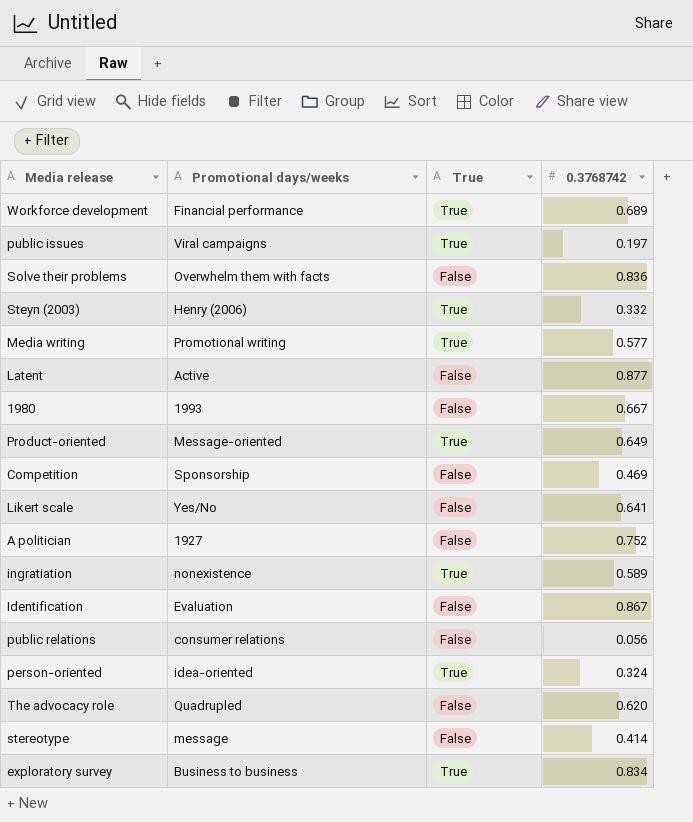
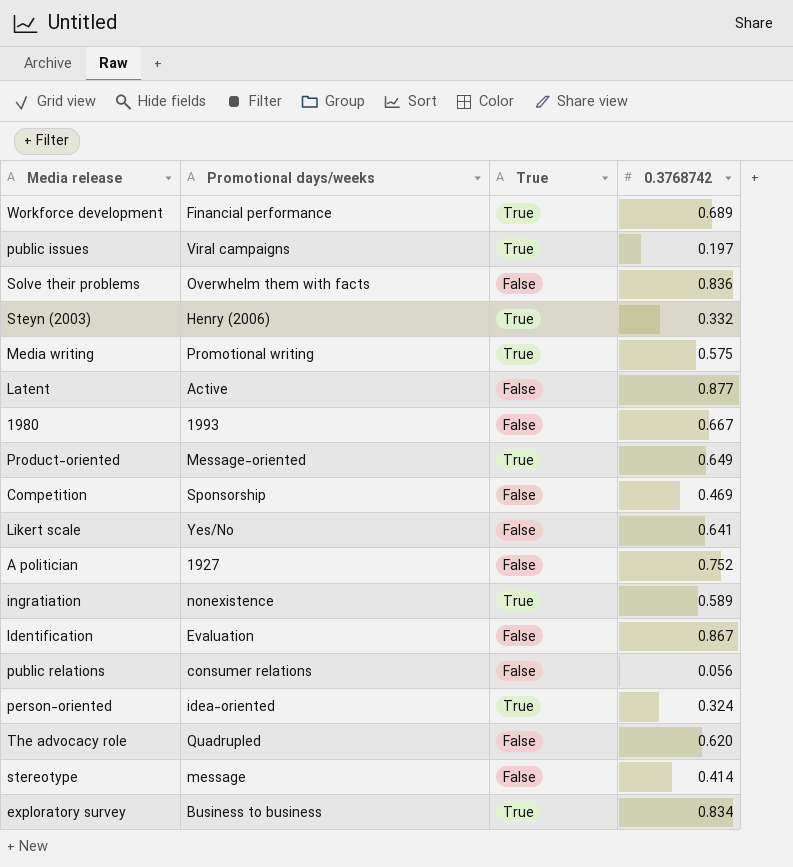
Media writing | 0.3768742: 0.577 -> 0.575

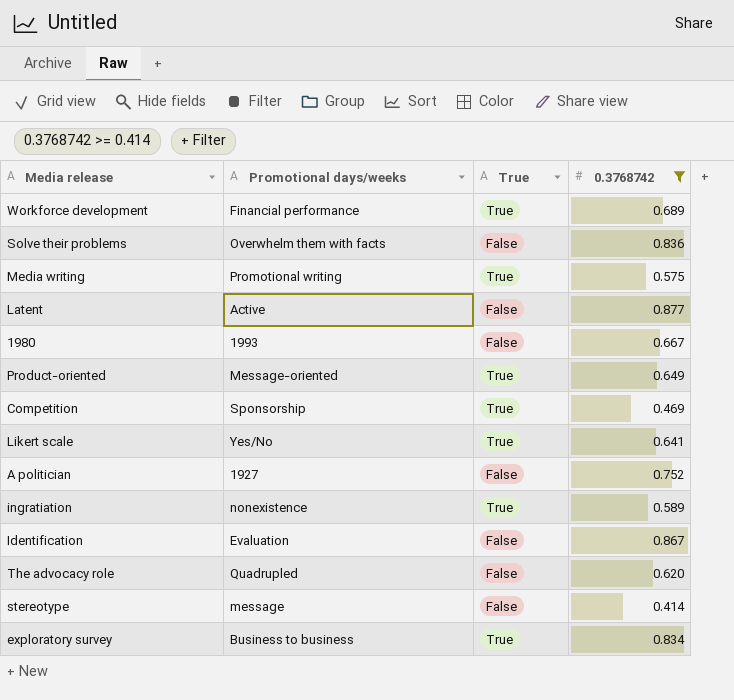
filter: none -> 0.3768742 >= 0.414
Competition | True: False -> True
Likert scale | True: False -> True

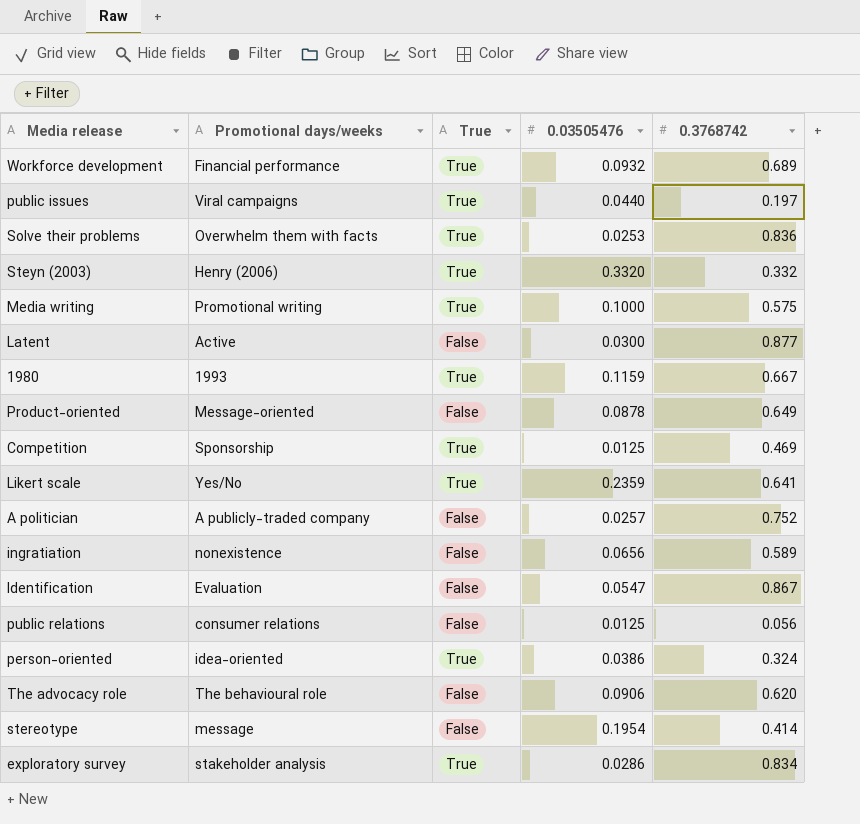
filter: 0.3768742 >= 0.414 -> none
column 0.03505476 | position: none -> 4
Solve their problems | True: False -> True
1980 | True: False -> True
Product-oriented | True: True -> False
A politician | Promotional days/weeks: 1927 -> A publicly-traded company
ingratiation | True: True -> False
The advocacy role | Promotional days/weeks: Quadrupled -> The behavioural role
exploratory survey | Promotional days/weeks: Business to business -> stakeholder analysis

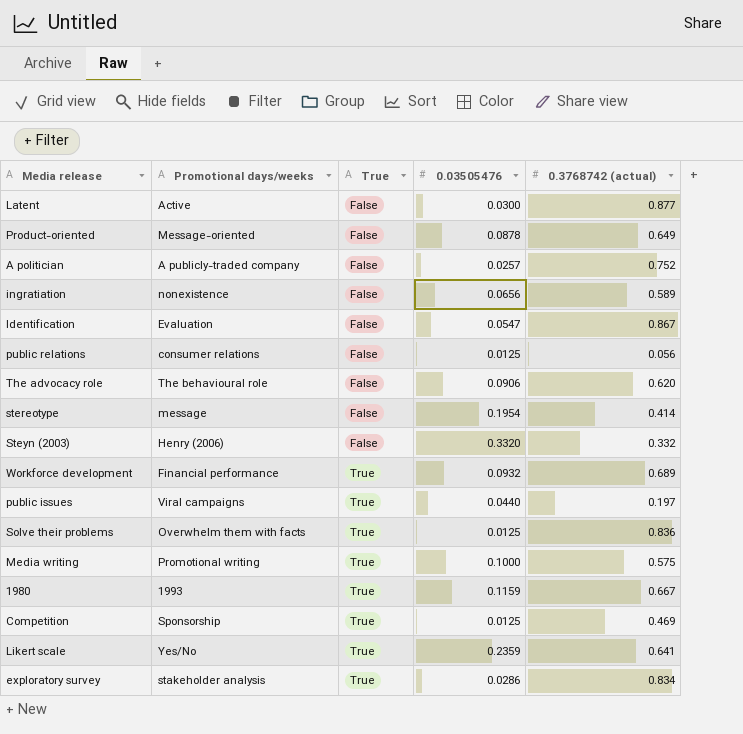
row order: none -> True ascending
column name: 0.3768742 -> 0.3768742 (actual)
row person-oriented: idea-oriented | True | 0.0386 | 0.324 -> none
Steyn (2003) | True: True -> False
Solve their problems | 0.03505476: 0.0253 -> 0.0125

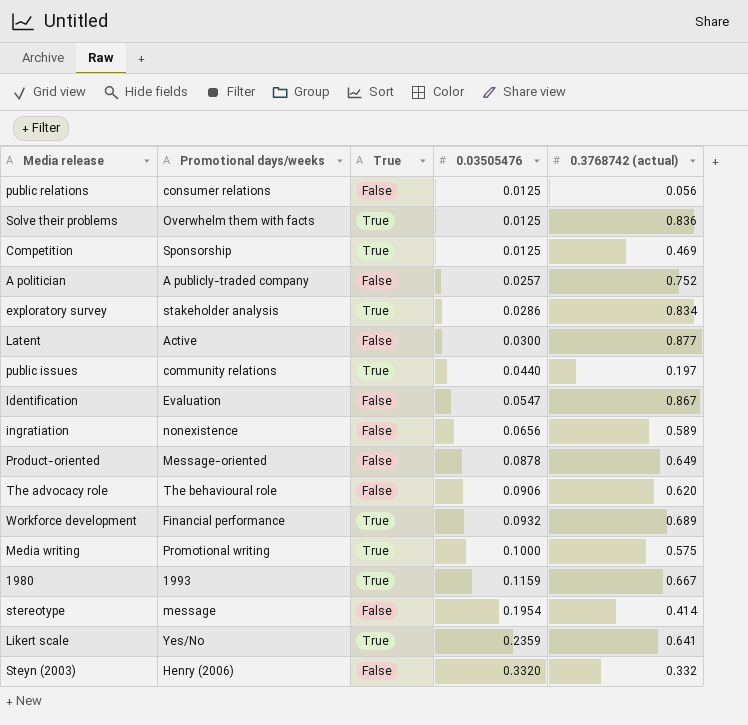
row order: True ascending -> 0.03505476 ascending
public issues | Promotional days/weeks: Viral campaigns -> community relations

